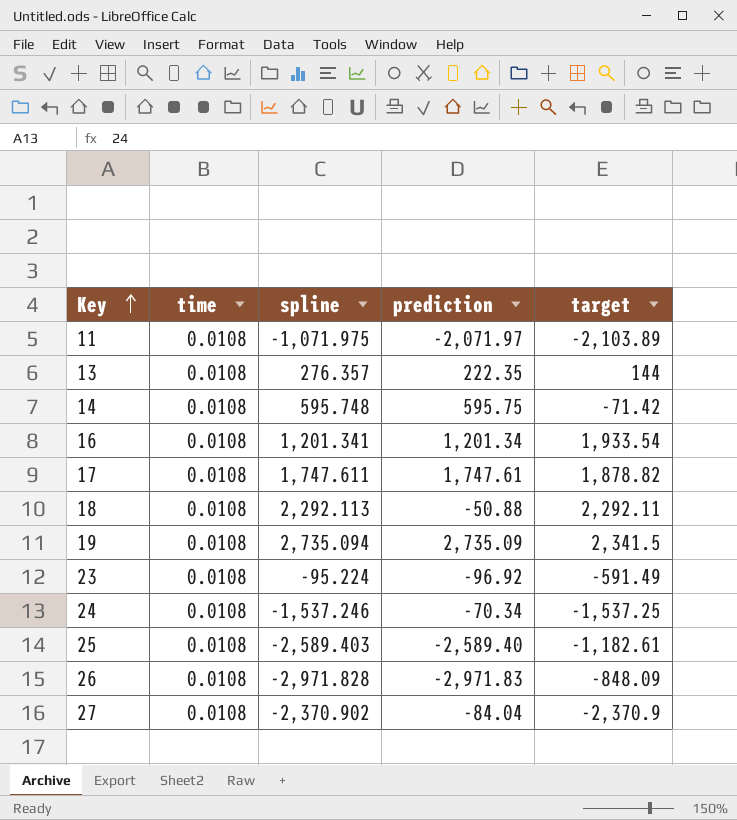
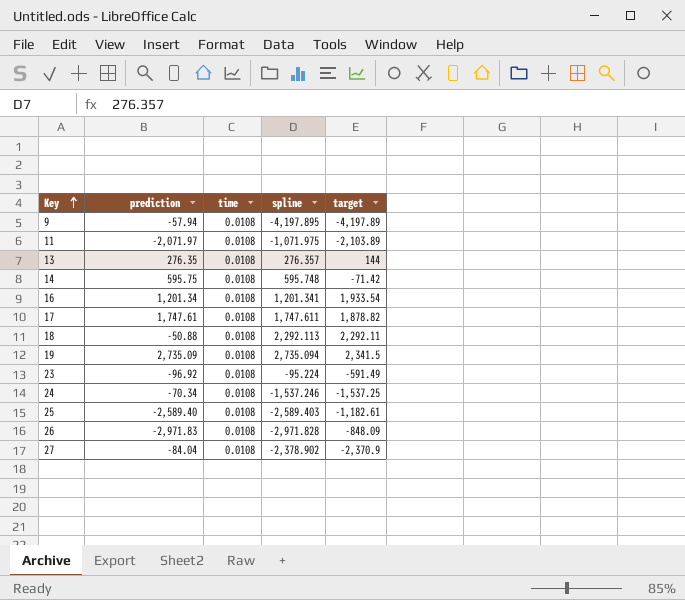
column prediction | position: 4 -> 2
row 9: none -> -57.94 | 0.0108 | -4,197.895 | -4,197.89
13 | prediction: 222.35 -> 276.35
27 | spline: -2,370.902 -> -2,378.902

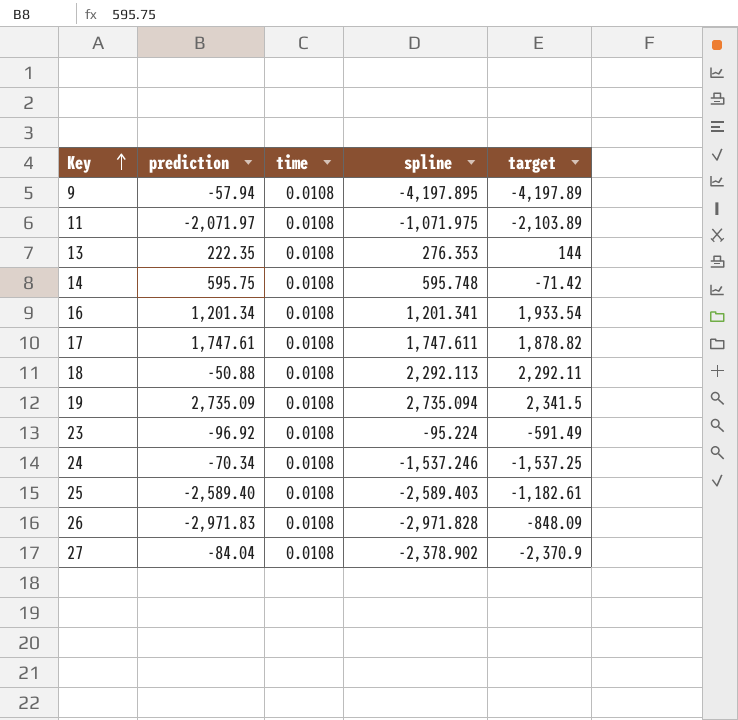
13 | prediction: 276.35 -> 222.35
13 | spline: 276.357 -> 276.353

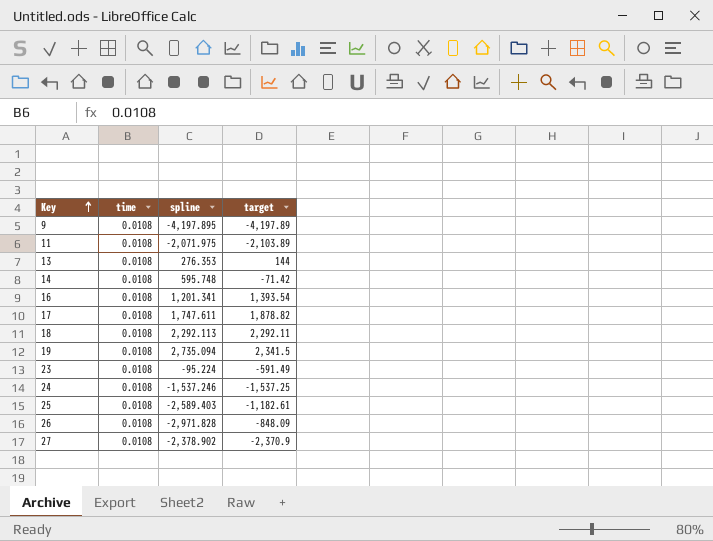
column prediction | position: 2 -> none
11 | spline: -1,071.975 -> -2,071.975
16 | target: 1,933.54 -> 1,393.54

